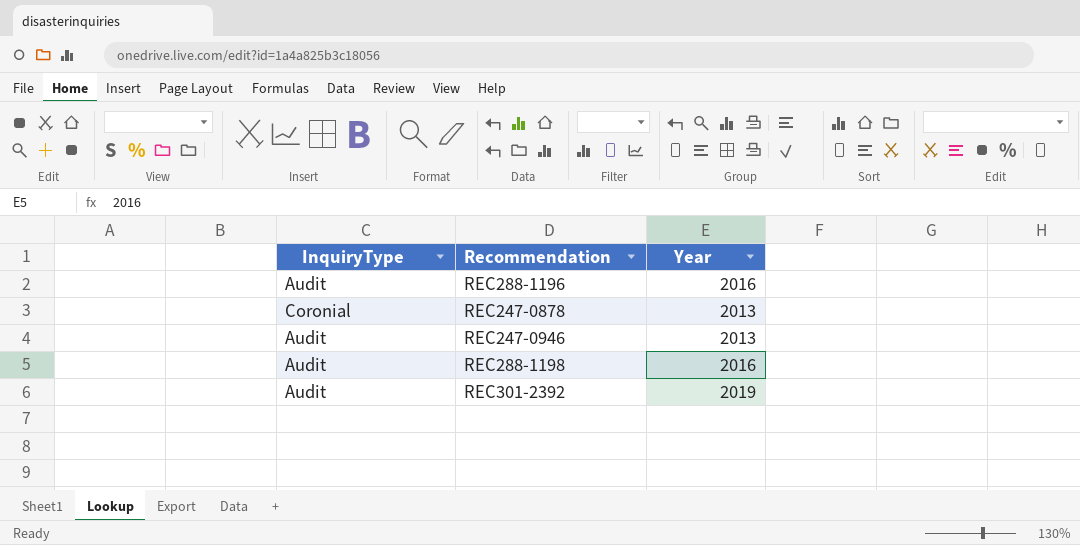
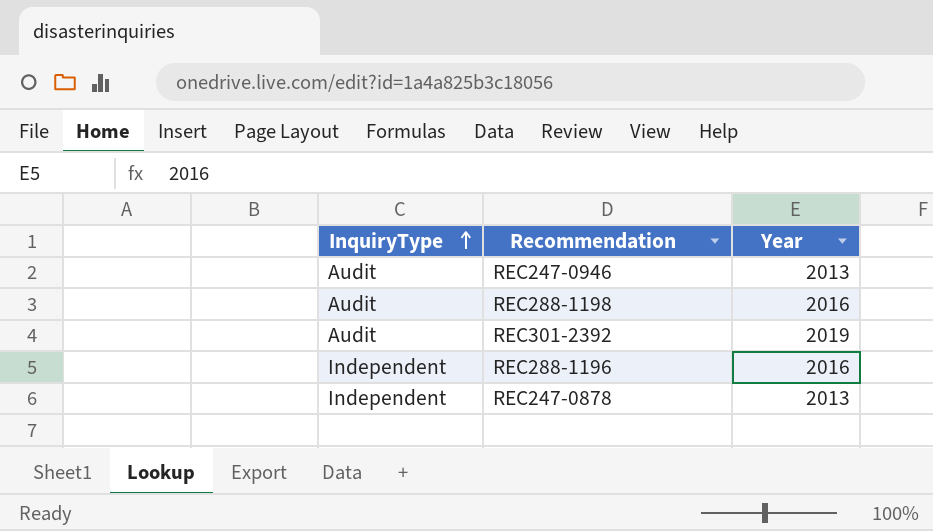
row order: none -> InquiryType ascending
REC288-1196 | InquiryType: Audit -> Independent
REC247-0878 | InquiryType: Coronial -> Independent

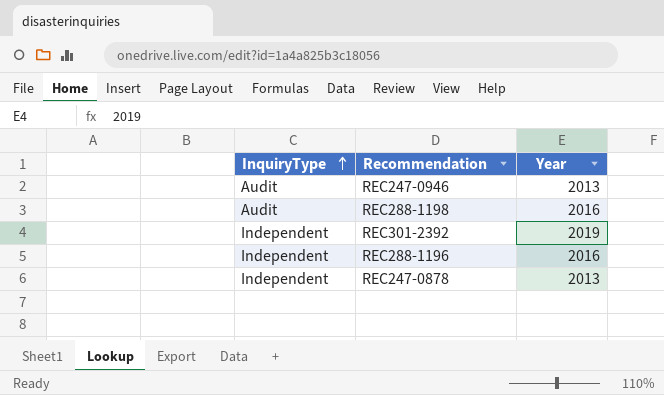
REC301-2392 | InquiryType: Audit -> Independent

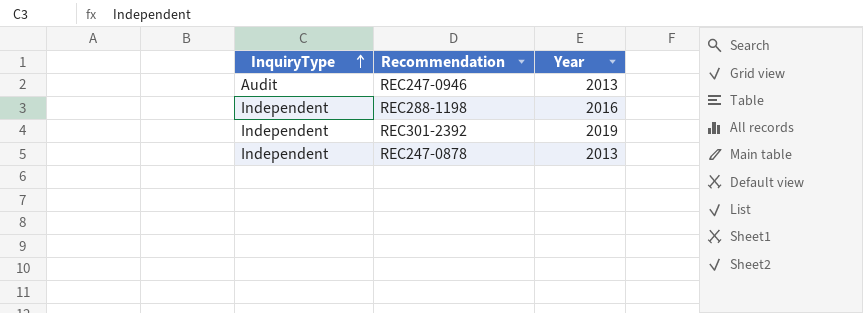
row REC288-1196: Independent | 2016 -> none
REC288-1198 | InquiryType: Audit -> Independent

